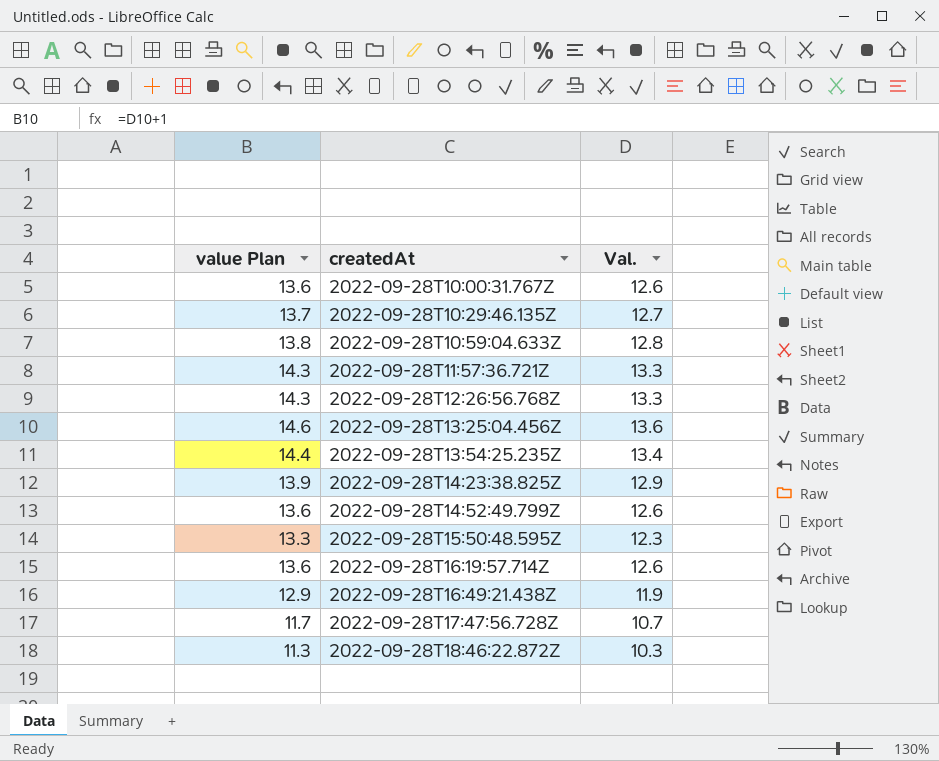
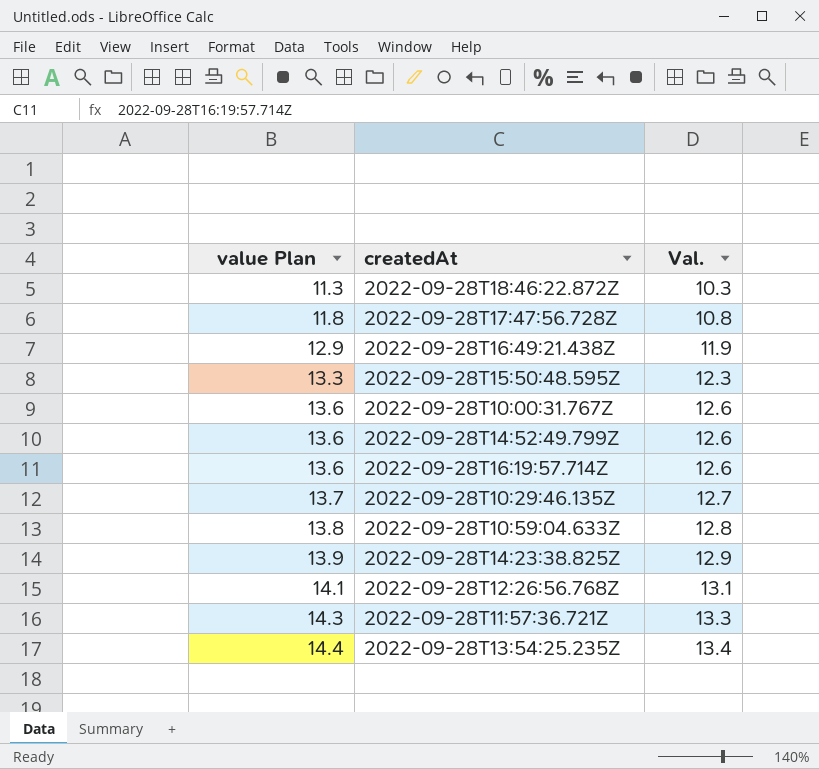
row order: createdAt ascending -> value Plan ascending
row 2022-09-28T13:25:04.456Z: 14.6 | 13.6 -> none
2022-09-28T17:47:56.728Z | value Plan: 11.7 -> 11.8
2022-09-28T17:47:56.728Z | Val.: 10.7 -> 10.8
2022-09-28T12:26:56.768Z | value Plan: 14.3 -> 14.1
2022-09-28T12:26:56.768Z | Val.: 13.3 -> 13.1

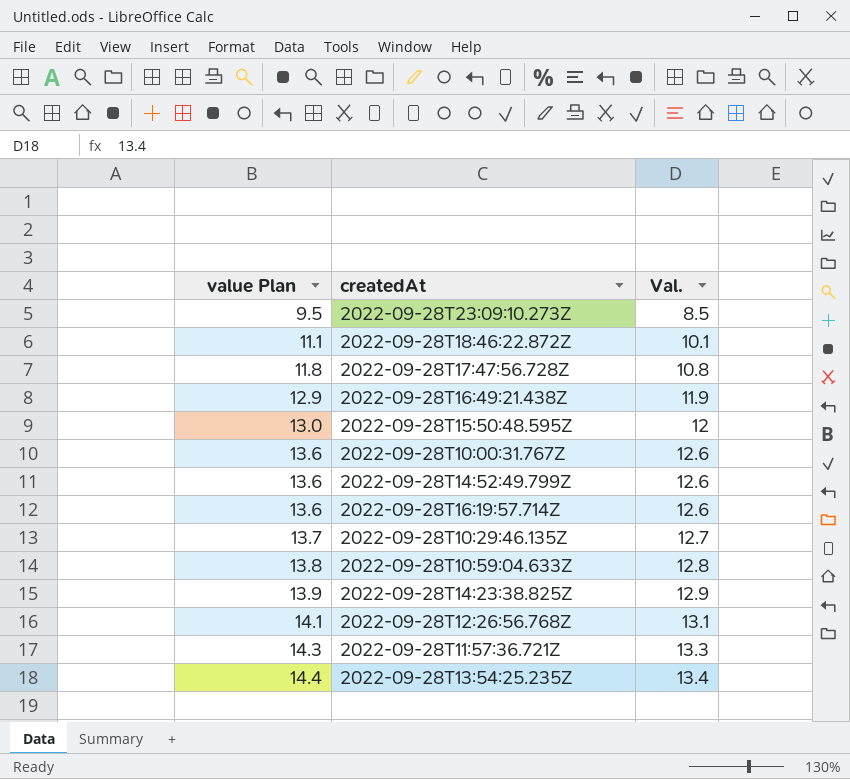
row 2022-09-28T23:09:10.273Z: none -> 9.5 | 8.5
2022-09-28T18:46:22.872Z | value Plan: 11.3 -> 11.1
2022-09-28T18:46:22.872Z | Val.: 10.3 -> 10.1
2022-09-28T15:50:48.595Z | value Plan: 13.3 -> 13.0
2022-09-28T15:50:48.595Z | Val.: 12.3 -> 12

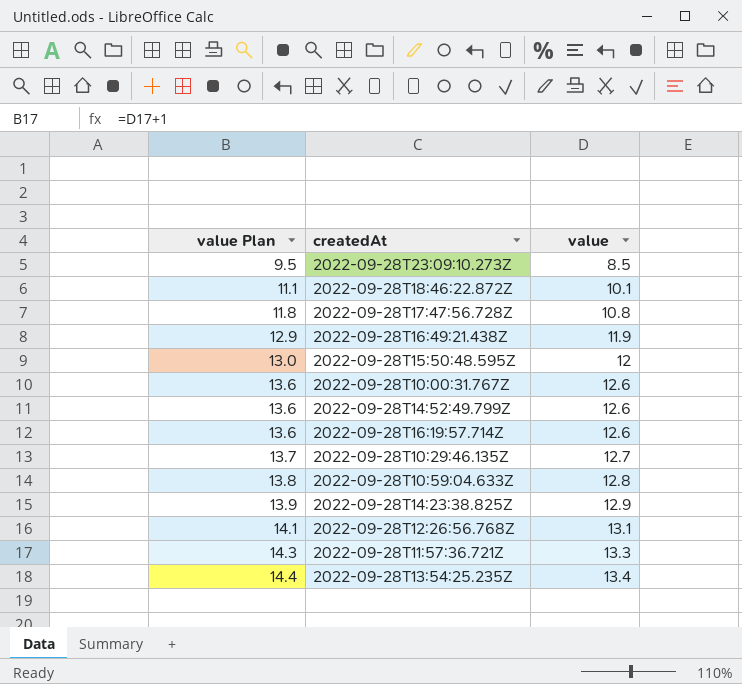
column name: Val. -> value

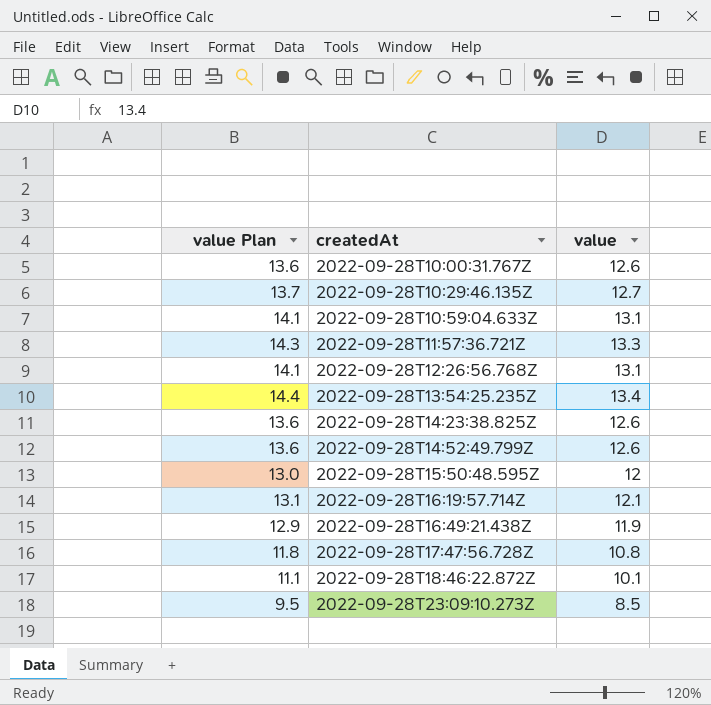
row order: value Plan ascending -> createdAt ascending
2022-09-28T10:59:04.633Z | value Plan: 13.8 -> 14.1
2022-09-28T10:59:04.633Z | value: 12.8 -> 13.1
2022-09-28T14:23:38.825Z | value Plan: 13.9 -> 13.6
2022-09-28T14:23:38.825Z | value: 12.9 -> 12.6
2022-09-28T16:19:57.714Z | value Plan: 13.6 -> 13.1
2022-09-28T16:19:57.714Z | value: 12.6 -> 12.1

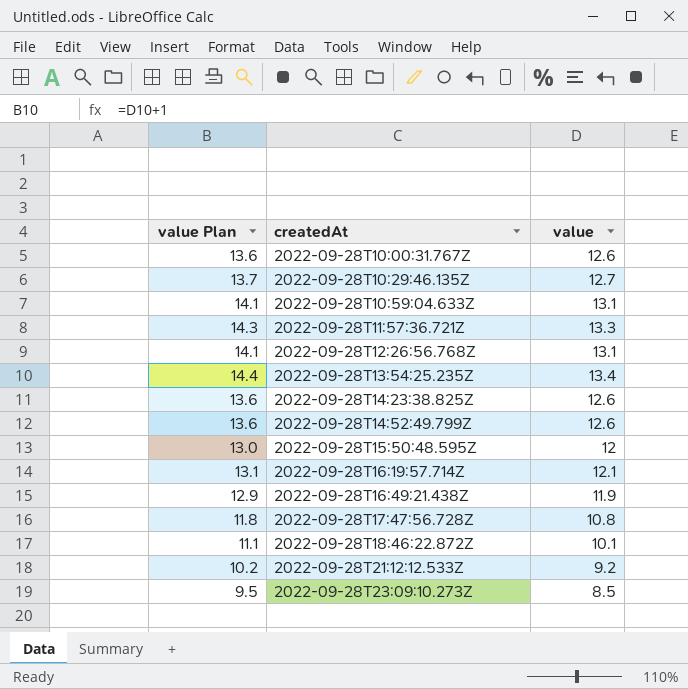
row 2022-09-28T21:12:12.533Z: none -> 10.2 | 9.2

